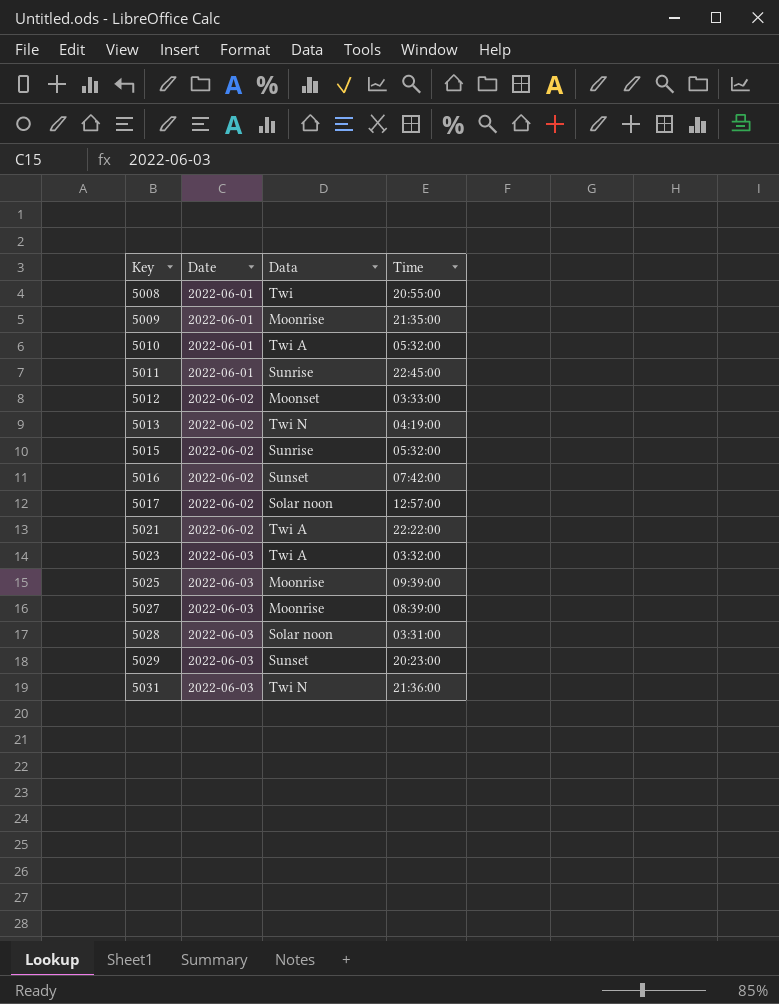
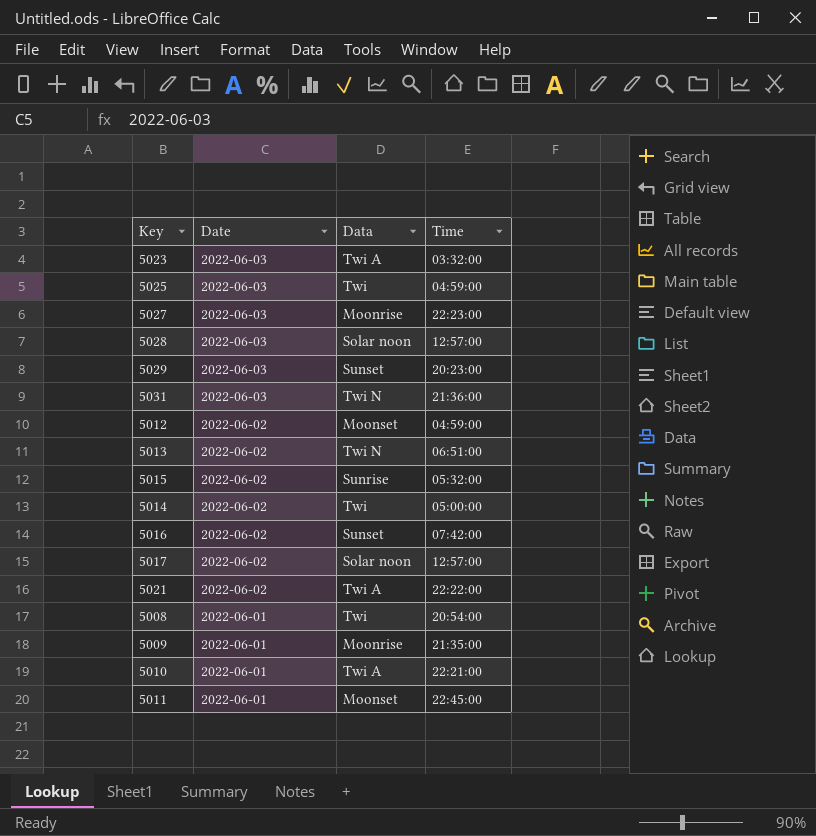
row order: Key ascending -> Date descending
5025 | Data: Moonrise -> Twi
5025 | Time: 09:39:00 -> 04:59:00
5027 | Time: 08:39:00 -> 22:23:00
5028 | Time: 03:31:00 -> 12:57:00
5012 | Time: 03:33:00 -> 04:59:00
5013 | Time: 04:19:00 -> 06:51:00
row 5014: none -> 2022-06-02 | Twi | 05:00:00
5008 | Time: 20:55:00 -> 20:54:00
5010 | Time: 05:32:00 -> 22:21:00
5011 | Data: Sunrise -> Moonset

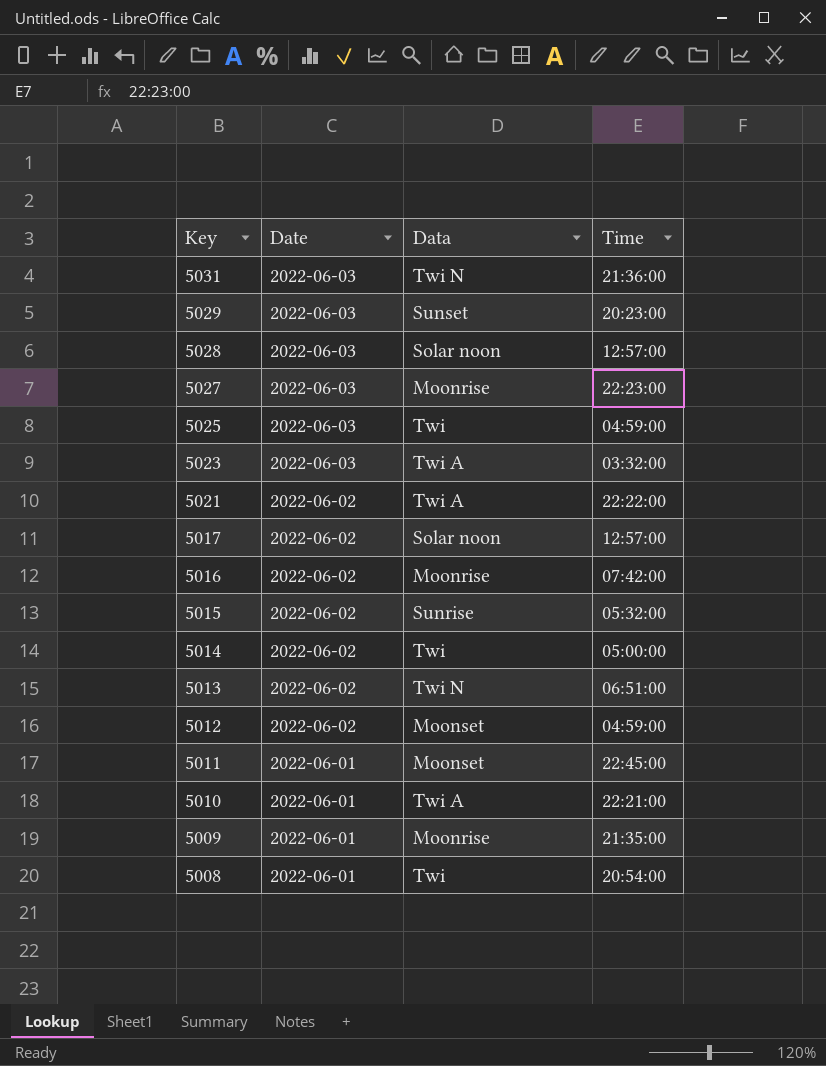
row order: Date descending -> Key descending
5016 | Data: Sunset -> Moonrise

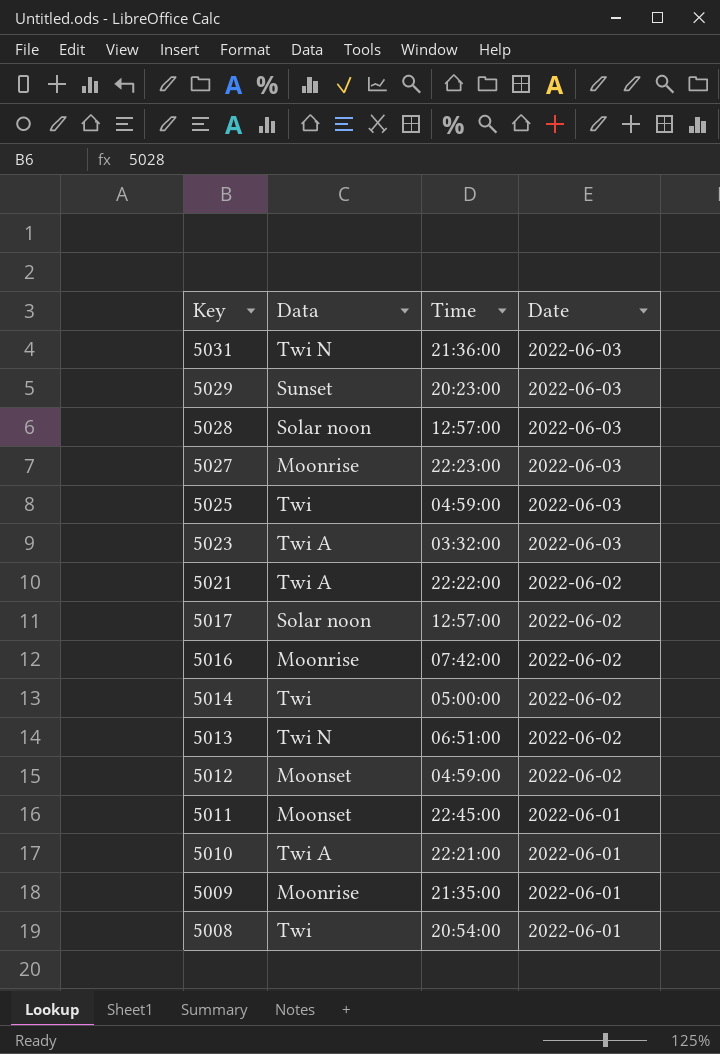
column Date | position: 2 -> 4
row 5015: 2022-06-02 | Sunrise | 05:32:00 -> none

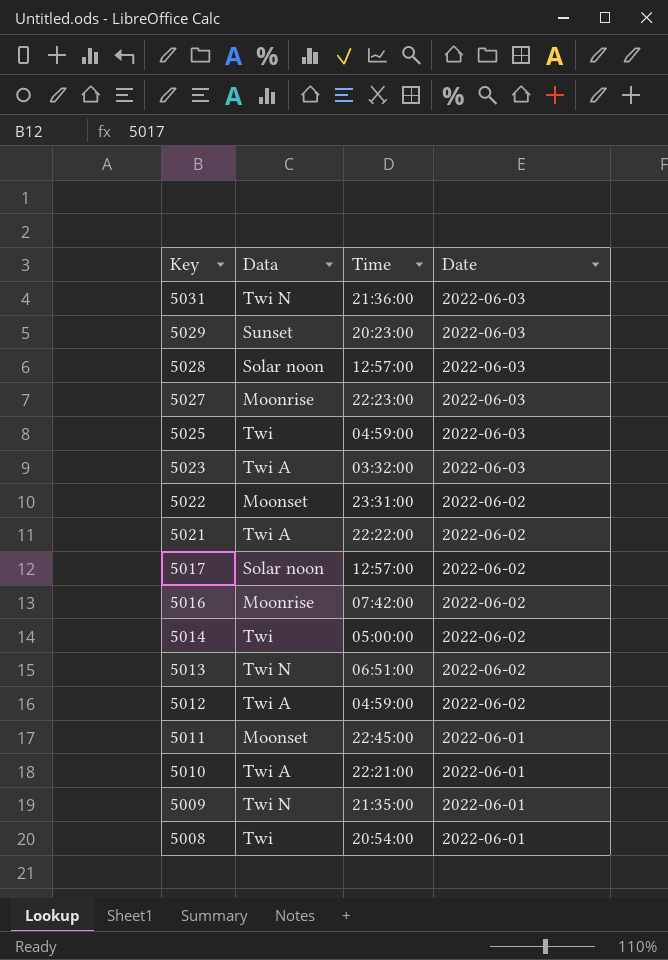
row 5022: none -> Moonset | 23:31:00 | 2022-06-02
5012 | Data: Moonset -> Twi A
5009 | Data: Moonrise -> Twi N

